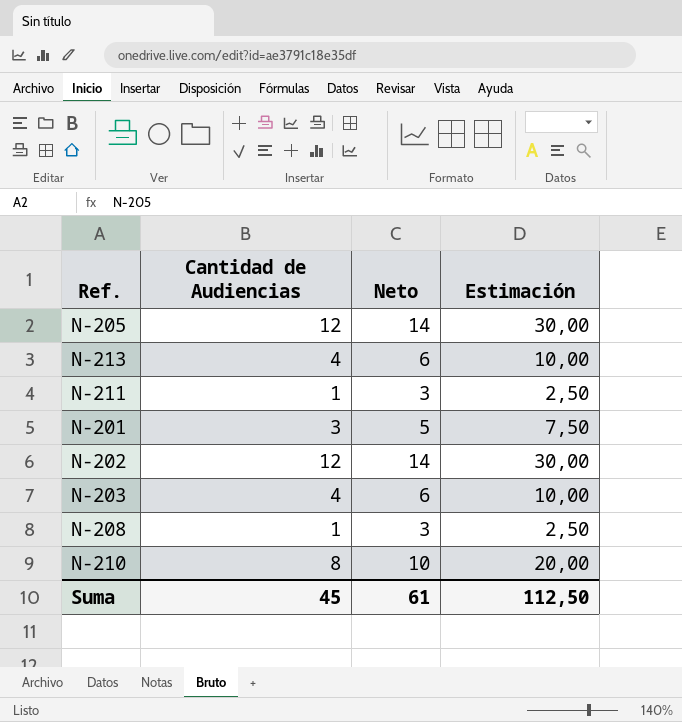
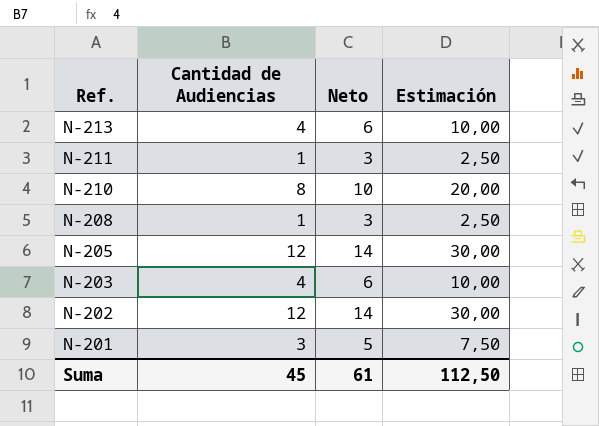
row order: none -> Ref. descending

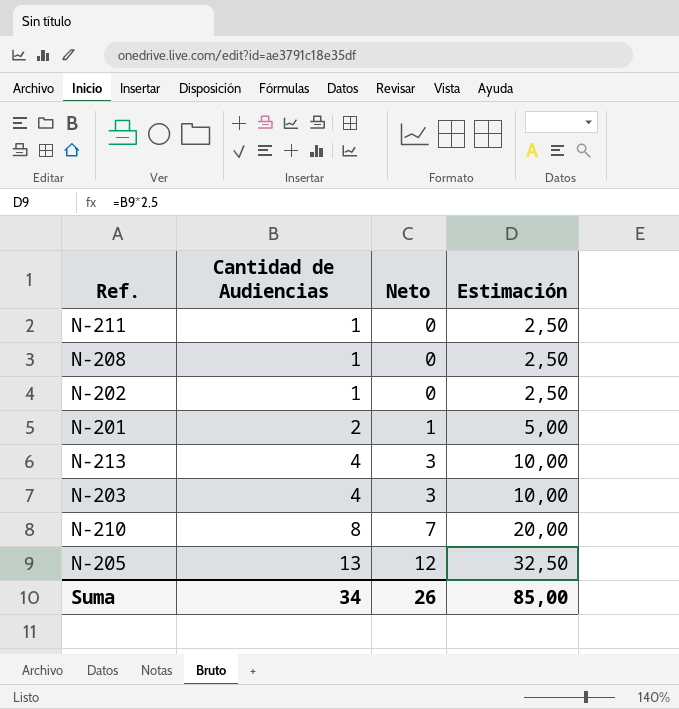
row order: Ref. descending -> Cantidad de Audiencias ascending
column Neto | formula: [Cantidad de Audiencias] + 2 -> [Cantidad de Audiencias] - 1
N-202 | Cantidad de Audiencias: 12 -> 1
N-202 | Estimación: 30,00 -> 2,50
N-201 | Cantidad de Audiencias: 3 -> 2
N-201 | Estimación: 7,50 -> 5,00
N-205 | Cantidad de Audiencias: 12 -> 13
N-205 | Estimación: 30,00 -> 32,50
Suma | Cantidad de Audiencias: 45 -> 34
Suma | Neto: 61 -> 26
Suma | Estimación: 112,50 -> 85,00

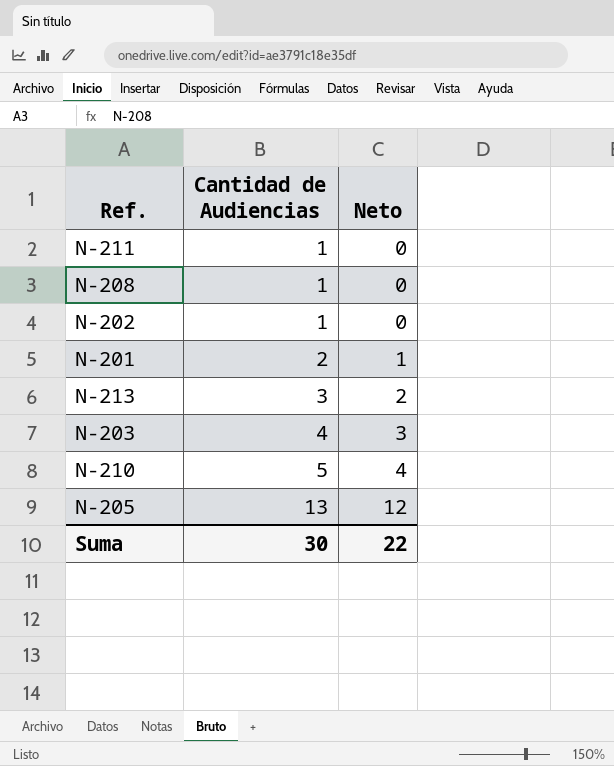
column Estimación | formula: [Cantidad de Audiencias] * 2,5 -> none
N-213 | Cantidad de Audiencias: 4 -> 3
N-213 | Neto: 3 -> 2
N-210 | Cantidad de Audiencias: 8 -> 5
N-210 | Neto: 7 -> 4
Suma | Cantidad de Audiencias: 34 -> 30
Suma | Neto: 26 -> 22

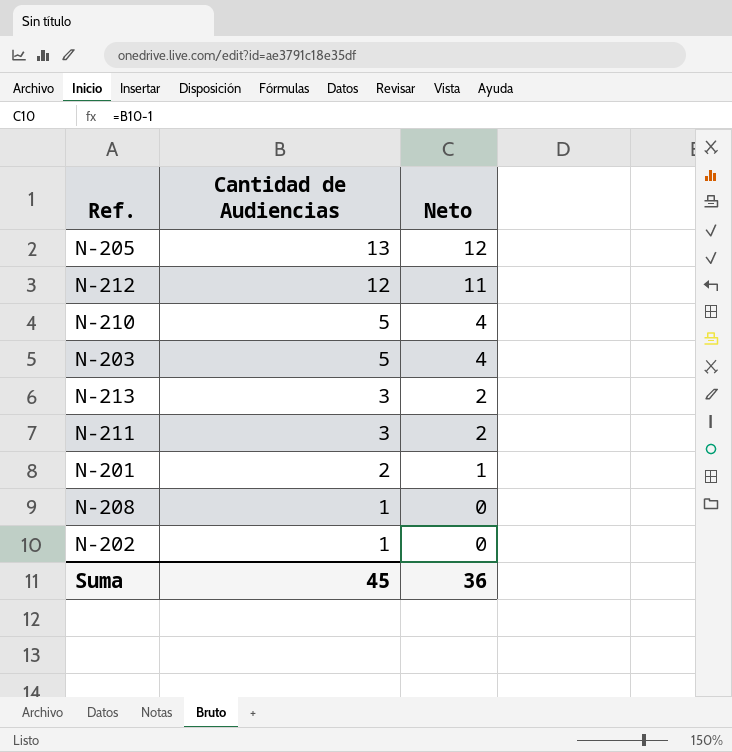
row order: Cantidad de Audiencias ascending -> Cantidad de Audiencias descending
row N-212: none -> 12 | 11
N-203 | Cantidad de Audiencias: 4 -> 5
N-203 | Neto: 3 -> 4
N-211 | Cantidad de Audiencias: 1 -> 3
N-211 | Neto: 0 -> 2
Suma | Cantidad de Audiencias: 30 -> 45
Suma | Neto: 22 -> 36

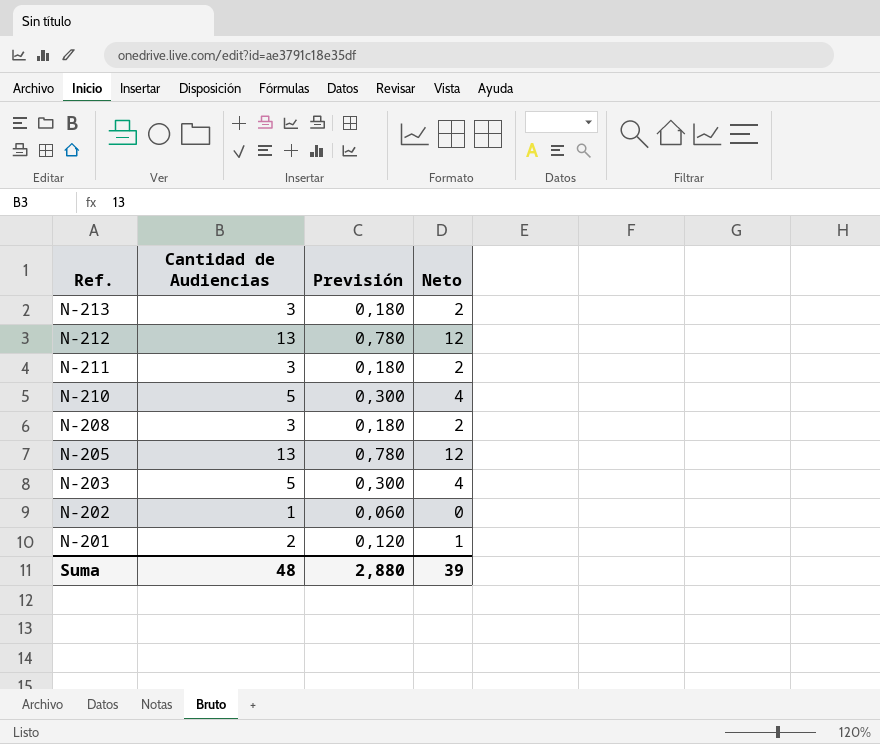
row order: Cantidad de Audiencias descending -> Ref. descending
column Previsión | formula: none -> [Cantidad de Audiencias] * 0,06
N-212 | Cantidad de Audiencias: 12 -> 13
N-212 | Neto: 11 -> 12
N-208 | Cantidad de Audiencias: 1 -> 3
N-208 | Neto: 0 -> 2
Suma | Cantidad de Audiencias: 45 -> 48
Suma | Neto: 36 -> 39

